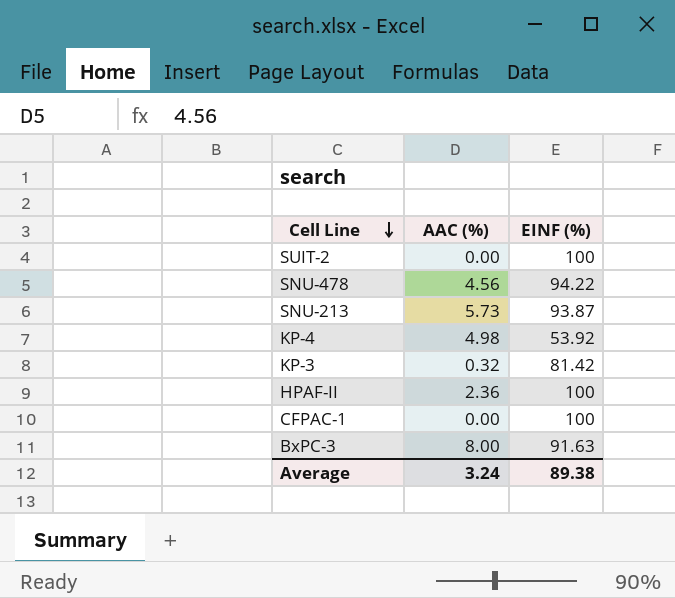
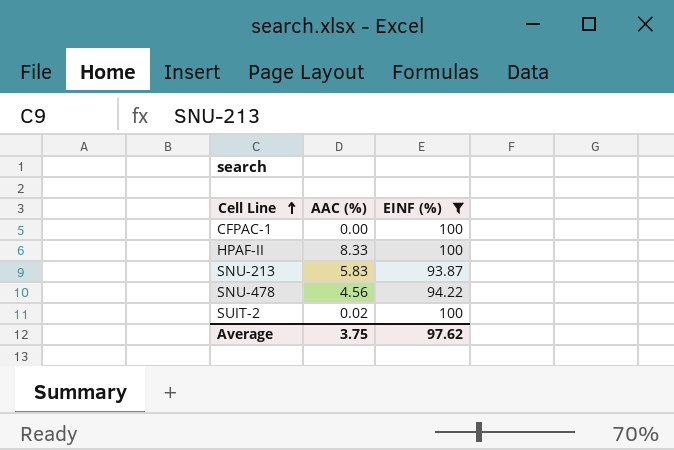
filter: none -> EINF (%) >= 93.87
row order: Cell Line descending -> Cell Line ascending
HPAF-II | AAC (%): 2.36 -> 8.33
SNU-213 | AAC (%): 5.73 -> 5.83
SUIT-2 | AAC (%): 0.00 -> 0.02
Average | AAC (%): 3.24 -> 3.75
Average | EINF (%): 89.38 -> 97.62

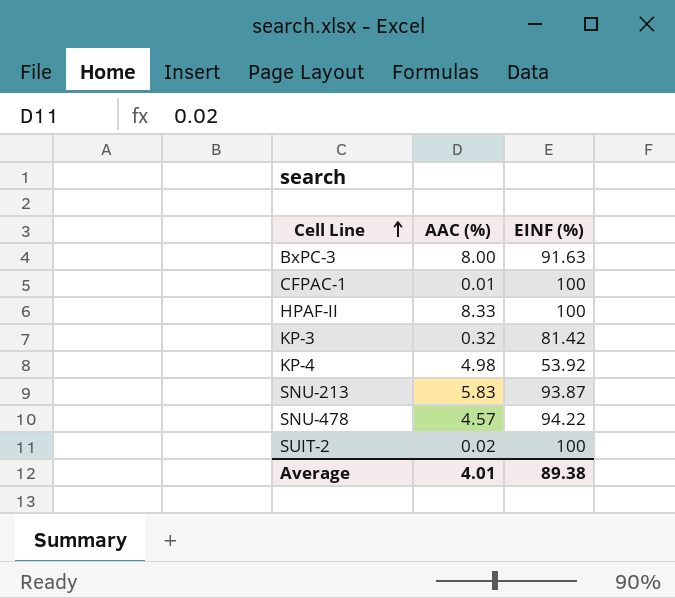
filter: EINF (%) >= 93.87 -> none
CFPAC-1 | AAC (%): 0.00 -> 0.01
SNU-478 | AAC (%): 4.56 -> 4.57
Average | AAC (%): 3.75 -> 4.01
Average | EINF (%): 97.62 -> 89.38

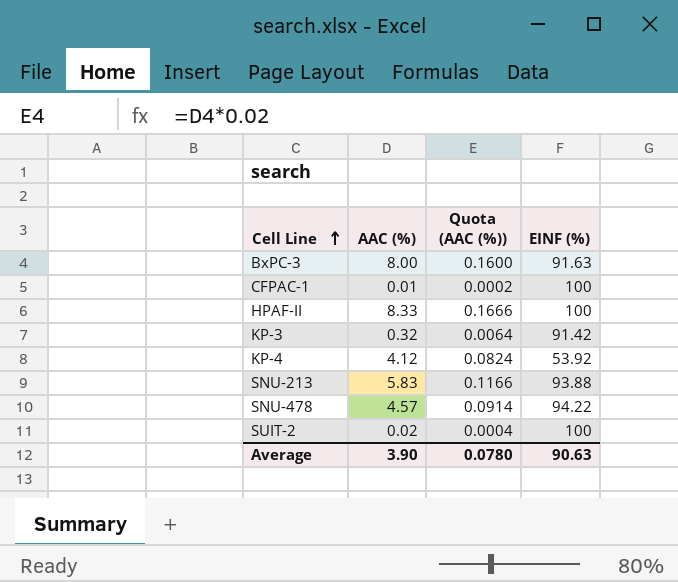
column Quota (AAC (%)) | formula: none -> [AAC (%)] * 0.02
KP-3 | EINF (%): 81.42 -> 91.42
KP-4 | AAC (%): 4.98 -> 4.12
SNU-213 | EINF (%): 93.87 -> 93.88
Average | AAC (%): 4.01 -> 3.90
Average | EINF (%): 89.38 -> 90.63

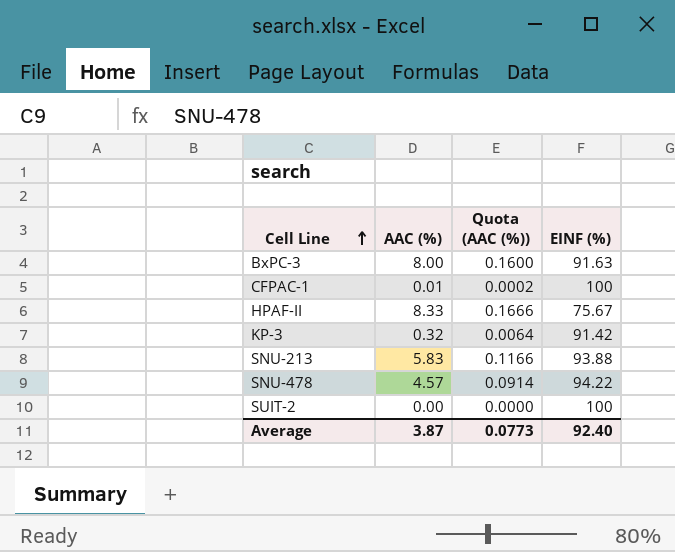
row KP-4: 4.12 | 0.0824 | 53.92 -> none
HPAF-II | EINF (%): 100 -> 75.67
SUIT-2 | AAC (%): 0.02 -> 0.00
SUIT-2 | Quota (AAC (%)): 0.0004 -> 0.0000
Average | AAC (%): 3.90 -> 3.87
Average | Quota (AAC (%)): 0.0780 -> 0.0773
Average | EINF (%): 90.63 -> 92.40

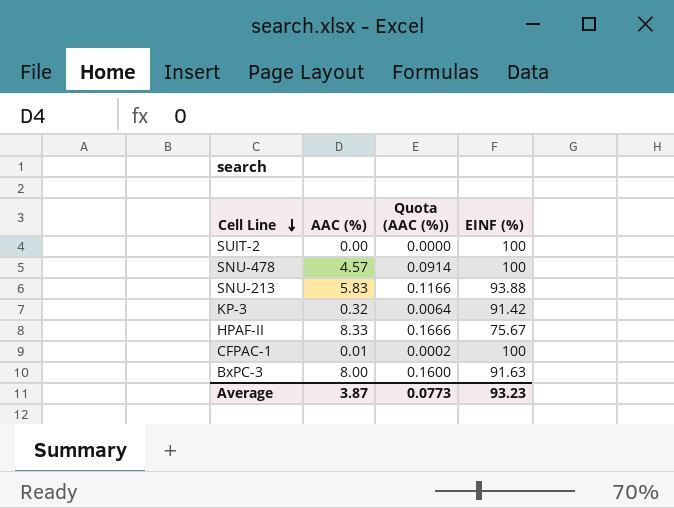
row order: Cell Line ascending -> Cell Line descending
SNU-478 | EINF (%): 94.22 -> 100
Average | EINF (%): 92.40 -> 93.23

